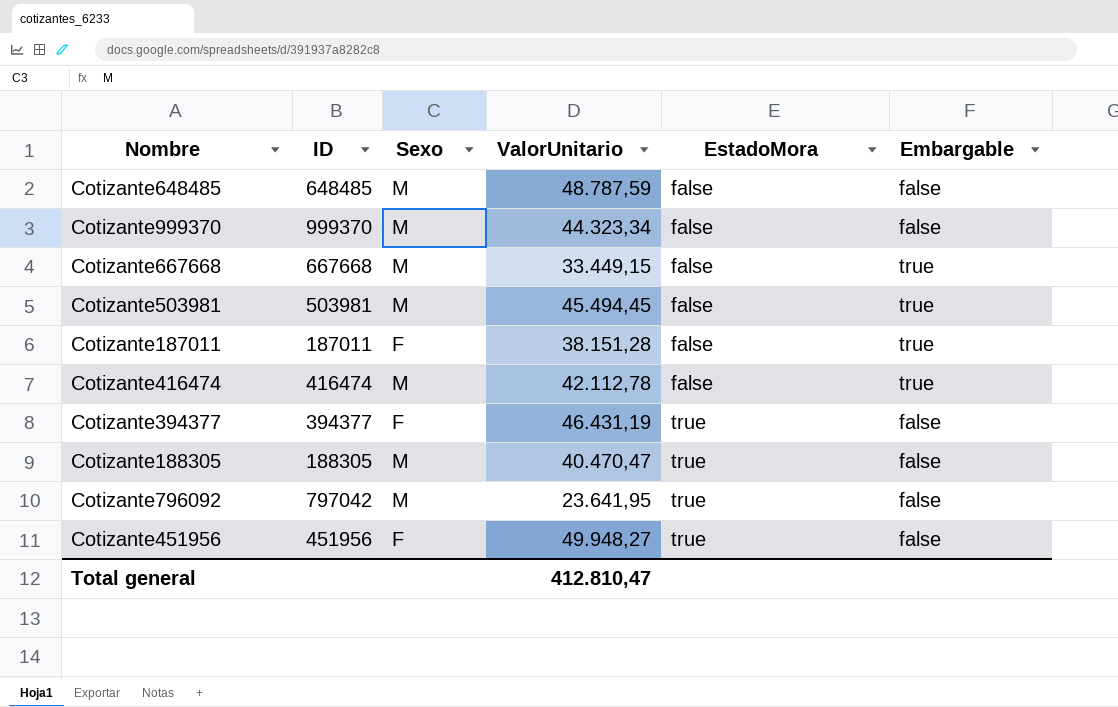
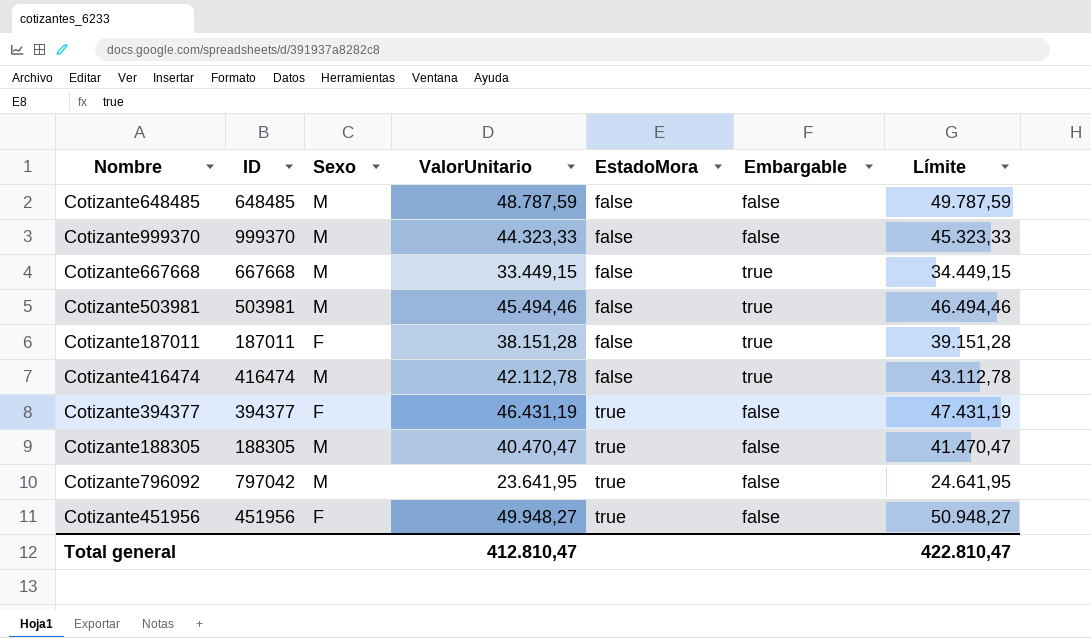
column Límite | formula: none -> [ValorUnitario] + 1000
Cotizante999370 | ValorUnitario: 44.323,34 -> 44.323,33
Cotizante503981 | ValorUnitario: 45.494,45 -> 45.494,46

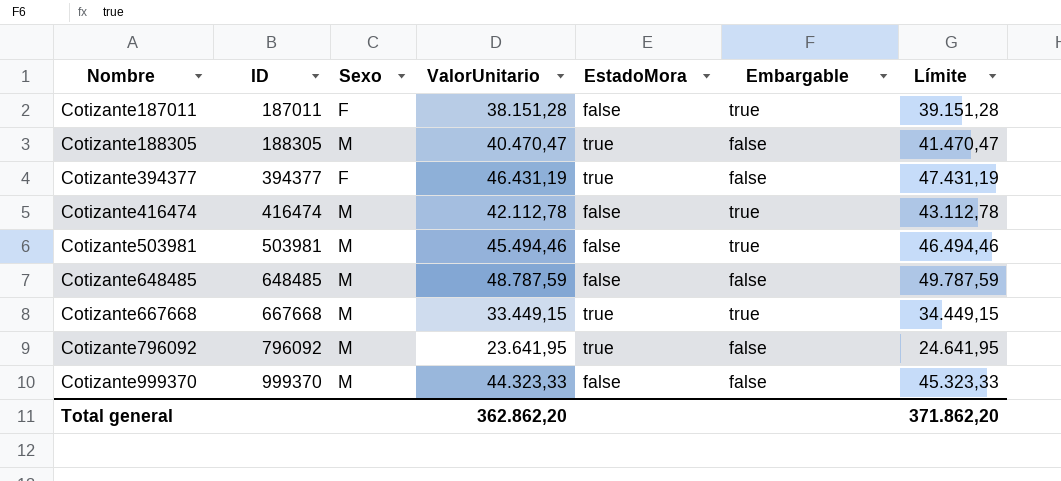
row order: EstadoMora ascending -> Nombre ascending
row Cotizante451956: 451956 | F | 49.948,27 | true | false | 50.948,27 -> none
Cotizante667668 | EstadoMora: false -> true
Cotizante796092 | ID: 797042 -> 796092
Total general | ValorUnitario: 412.810,47 -> 362.862,20
Total general | Límite: 422.810,47 -> 371.862,20

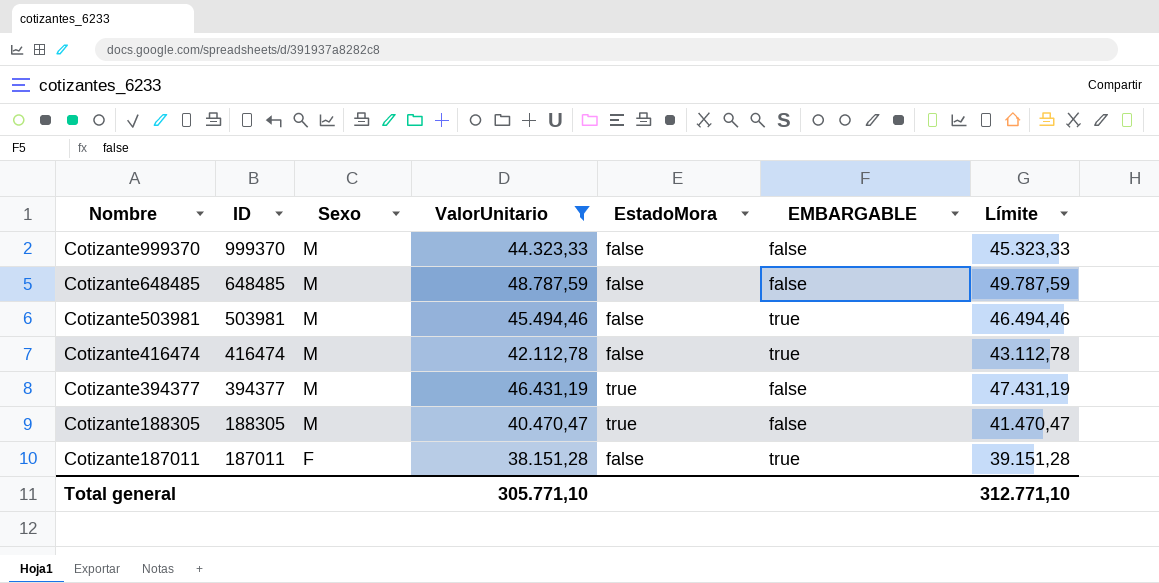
filter: none -> ValorUnitario >= 38.151,28
row order: Nombre ascending -> Nombre descending
column name: Embargable -> EMBARGABLE
Cotizante394377 | Sexo: F -> M
Total general | ValorUnitario: 362.862,20 -> 305.771,10
Total general | Límite: 371.862,20 -> 312.771,10

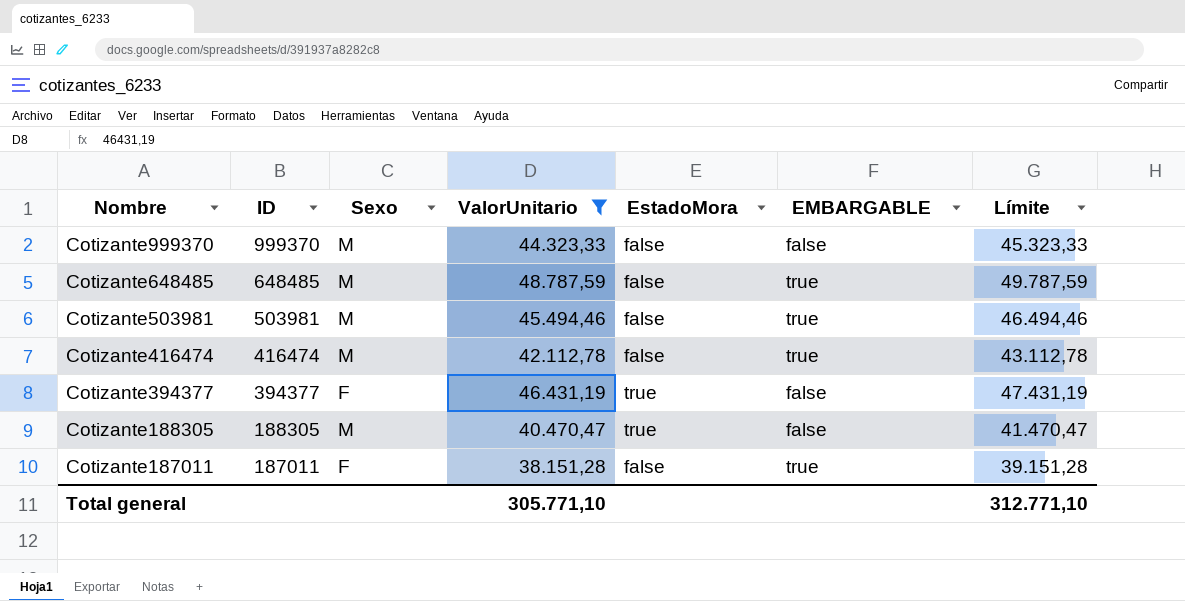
Cotizante648485 | EMBARGABLE: false -> true
Cotizante394377 | Sexo: M -> F

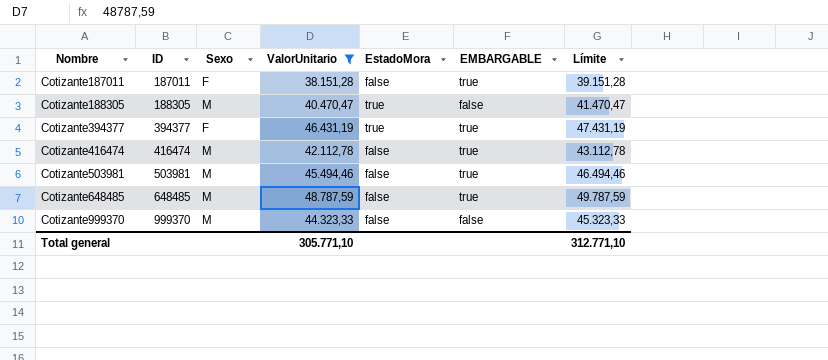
row order: Nombre descending -> Nombre ascending
Cotizante394377 | EMBARGABLE: false -> true

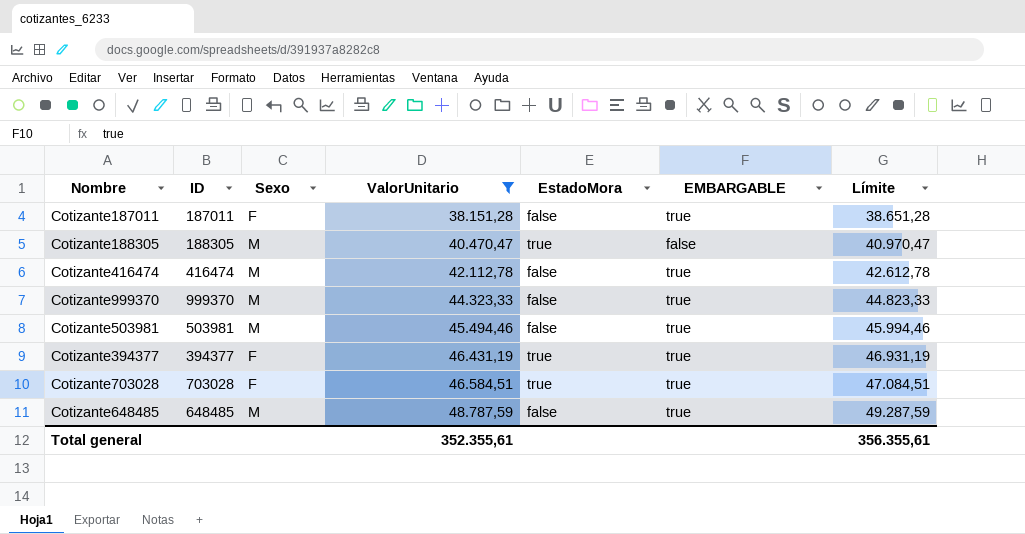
row order: Nombre ascending -> ValorUnitario ascending
column Límite | formula: [ValorUnitario] + 1000 -> [ValorUnitario] + 500
Cotizante999370 | EMBARGABLE: false -> true
row Cotizante703028: none -> 703028 | F | 46.584,51 | true | true | 47.084,51
Total general | ValorUnitario: 305.771,10 -> 352.355,61
Total general | Límite: 312.771,10 -> 356.355,61

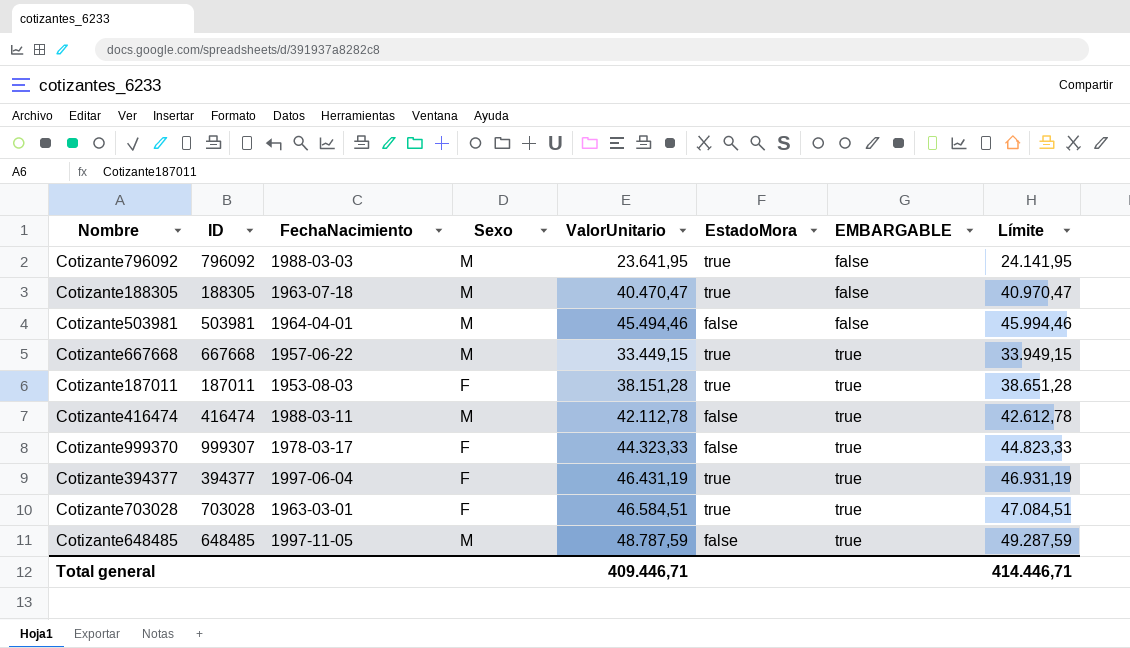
filter: ValorUnitario >= 38.151,28 -> none
row order: ValorUnitario ascending -> EMBARGABLE ascending
column FechaNacimiento | position: none -> 3
Cotizante503981 | EMBARGABLE: true -> false
Cotizante187011 | EstadoMora: false -> true
Cotizante999370 | ID: 999370 -> 999307
Cotizante999370 | Sexo: M -> F
Total general | ValorUnitario: 352.355,61 -> 409.446,71
Total general | Límite: 356.355,61 -> 414.446,71

